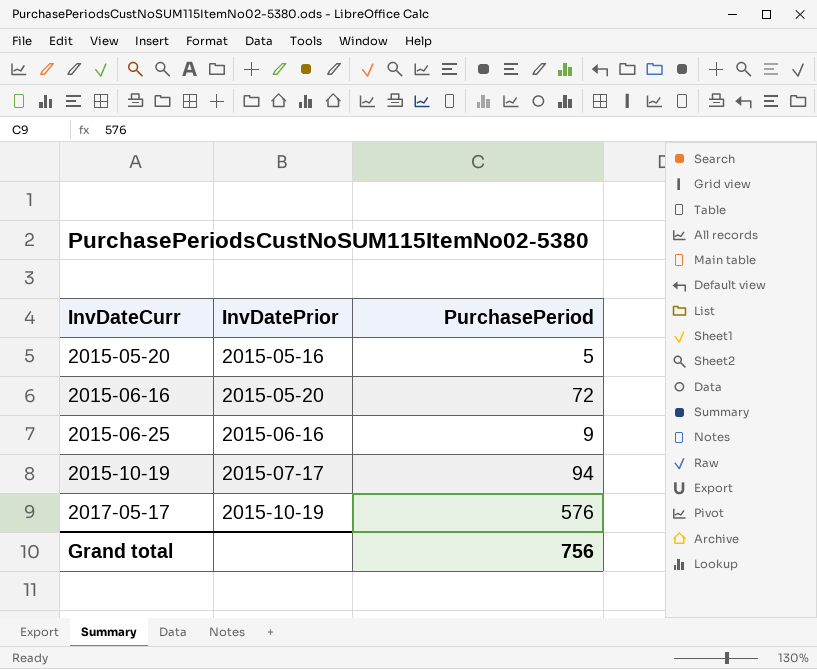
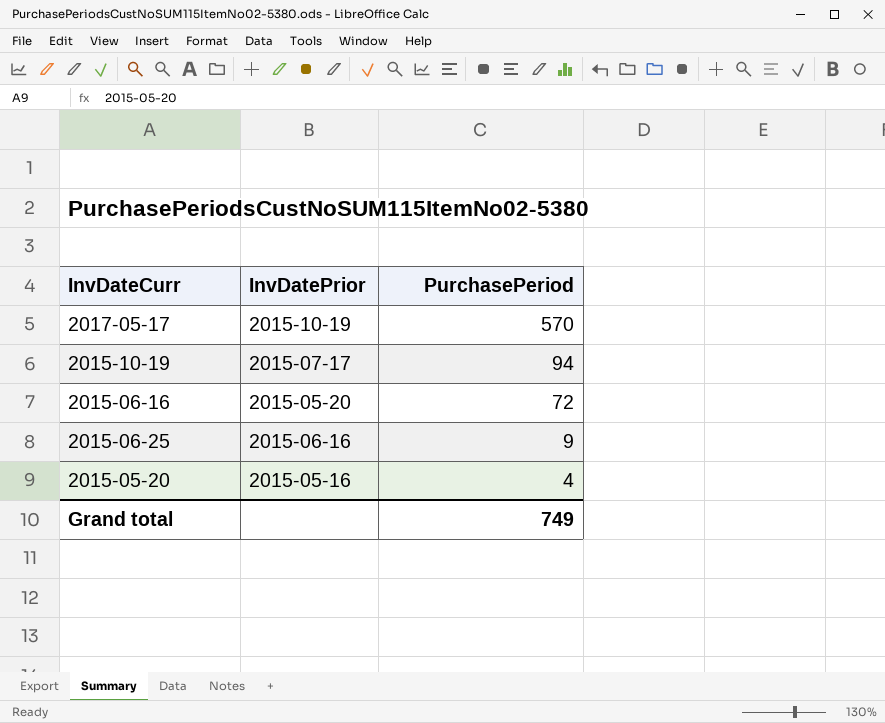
row order: InvDateCurr ascending -> PurchasePeriod descending
2017-05-17 | PurchasePeriod: 576 -> 570
2015-05-20 | PurchasePeriod: 5 -> 4
Grand total | PurchasePeriod: 756 -> 749

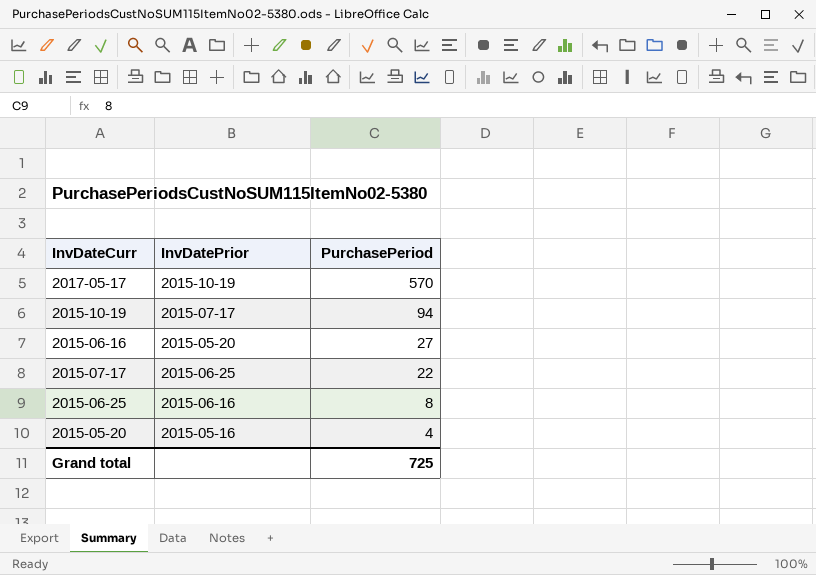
2015-06-16 | PurchasePeriod: 72 -> 27
row 2015-07-17: none -> 2015-06-25 | 22
2015-06-25 | PurchasePeriod: 9 -> 8
Grand total | PurchasePeriod: 749 -> 725

